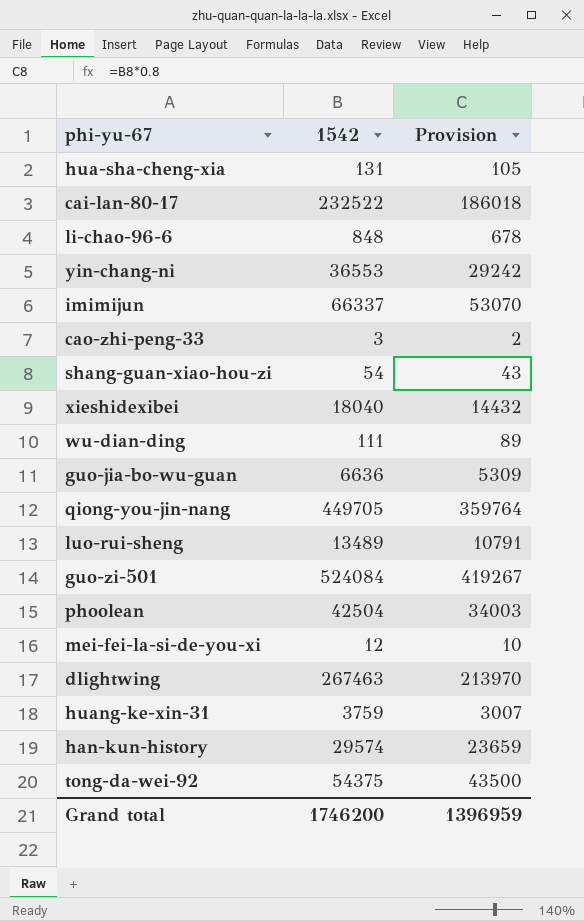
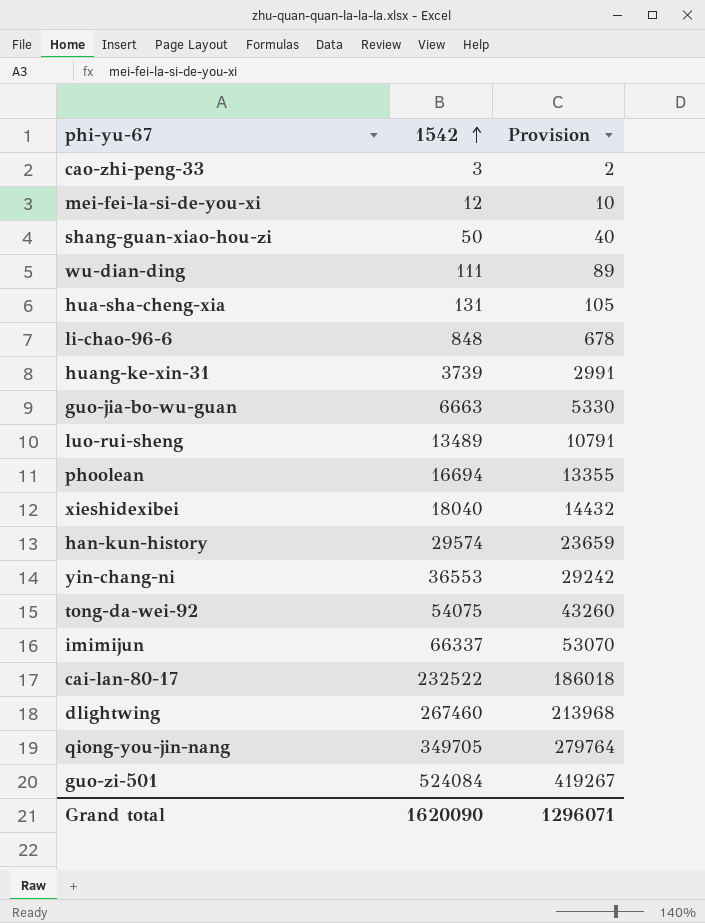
row order: none -> 1542 ascending
shang-guan-xiao-hou-zi | 1542: 54 -> 50
shang-guan-xiao-hou-zi | Provision: 43 -> 40
huang-ke-xin-31 | 1542: 3759 -> 3739
huang-ke-xin-31 | Provision: 3007 -> 2991
guo-jia-bo-wu-guan | 1542: 6636 -> 6663
guo-jia-bo-wu-guan | Provision: 5309 -> 5330
phoolean | 1542: 42504 -> 16694
phoolean | Provision: 34003 -> 13355
tong-da-wei-92 | 1542: 54375 -> 54075
tong-da-wei-92 | Provision: 43500 -> 43260
dlightwing | 1542: 267463 -> 267460
dlightwing | Provision: 213970 -> 213968
qiong-you-jin-nang | 1542: 449705 -> 349705
qiong-you-jin-nang | Provision: 359764 -> 279764
Grand total | 1542: 1746200 -> 1620090
Grand total | Provision: 1396959 -> 1296071

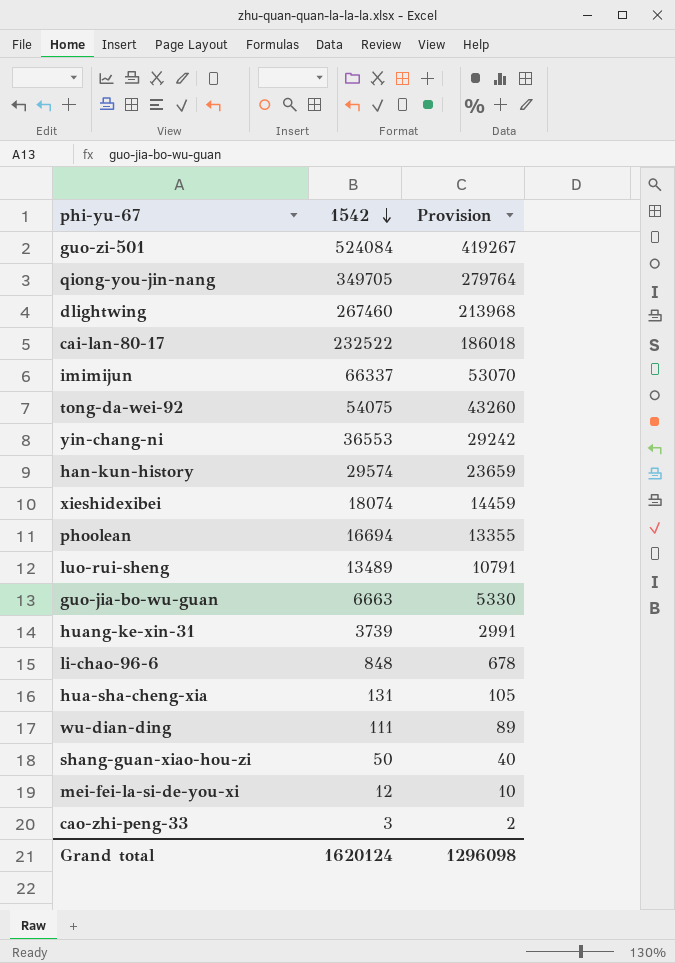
row order: 1542 ascending -> 1542 descending
xieshidexibei | 1542: 18040 -> 18074
xieshidexibei | Provision: 14432 -> 14459
Grand total | 1542: 1620090 -> 1620124
Grand total | Provision: 1296071 -> 1296098

